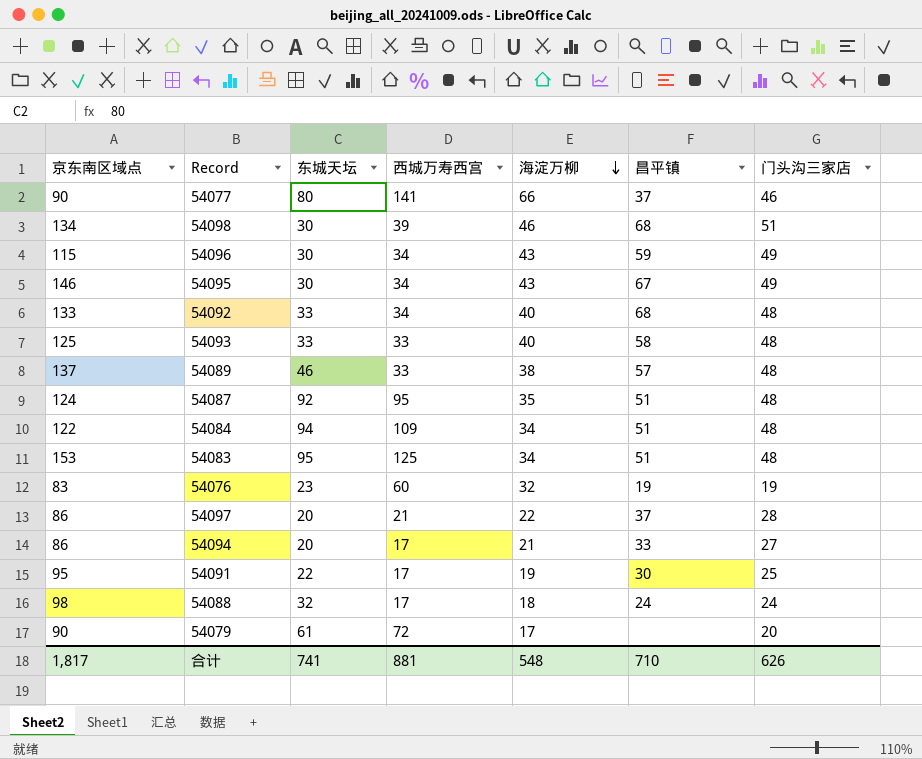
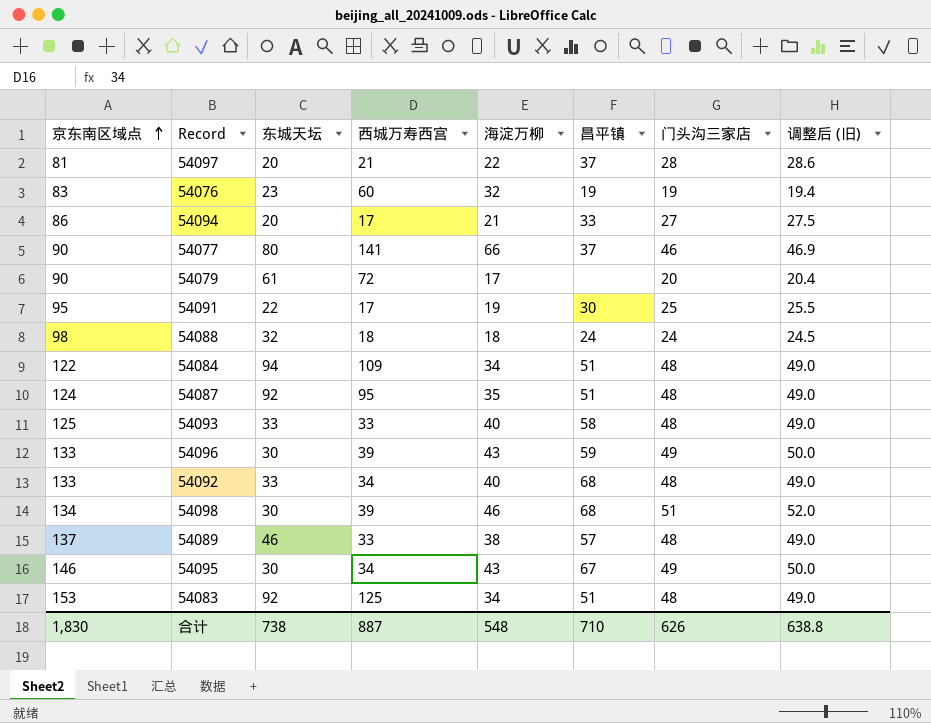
row order: 海淀万柳 descending -> 京东南区域点 ascending
column 调整后 (旧) | formula: none -> [门头沟三家店] * 1.02
54097 | 京东南区域点: 86 -> 81
54088 | 西城万寿西宫: 17 -> 18
54096 | 京东南区域点: 115 -> 133
54096 | 西城万寿西宫: 34 -> 39
54083 | 东城天坛: 95 -> 92
合计 | 京东南区域点: 1,817 -> 1,830
合计 | 东城天坛: 741 -> 738
合计 | 西城万寿西宫: 881 -> 887

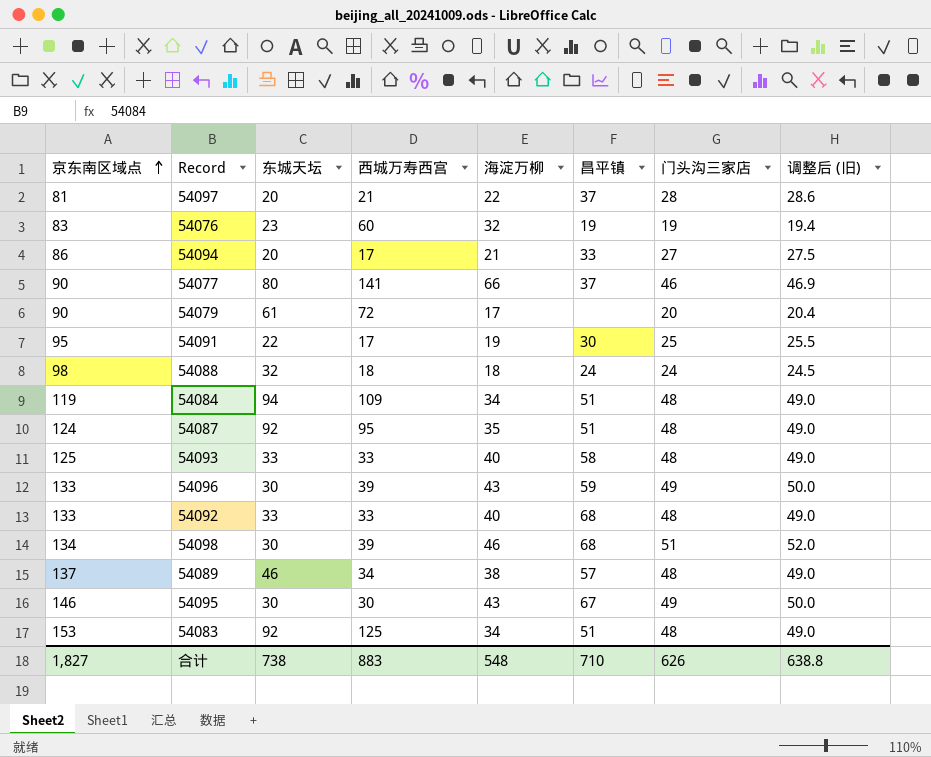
54084 | 京东南区域点: 122 -> 119
54092 | 西城万寿西宫: 34 -> 33
54089 | 西城万寿西宫: 33 -> 34
54095 | 西城万寿西宫: 34 -> 30
合计 | 京东南区域点: 1,830 -> 1,827
合计 | 西城万寿西宫: 887 -> 883

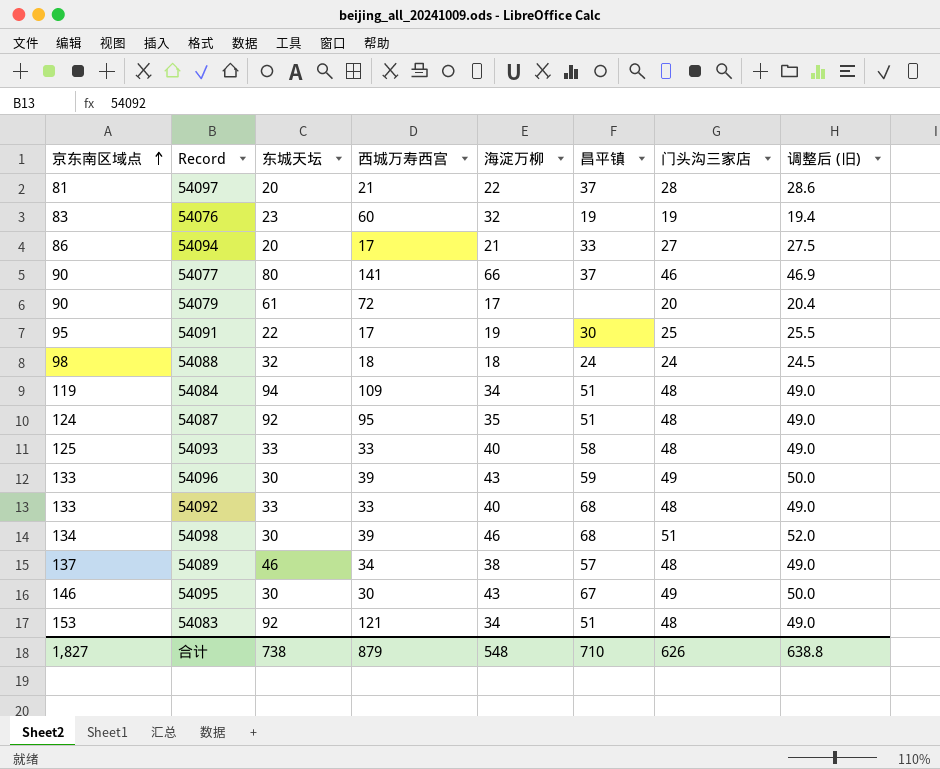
54083 | 西城万寿西宫: 125 -> 121
合计 | 西城万寿西宫: 883 -> 879

